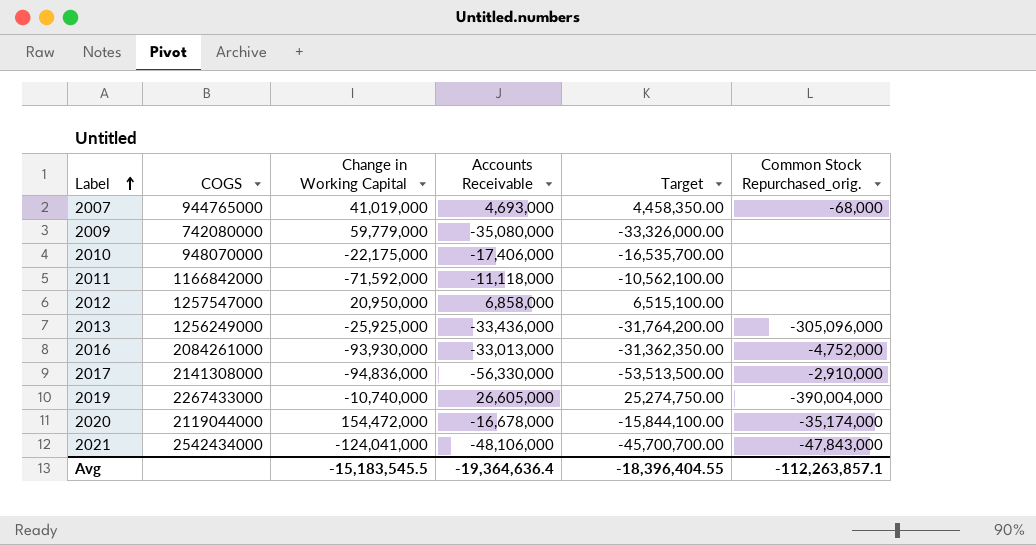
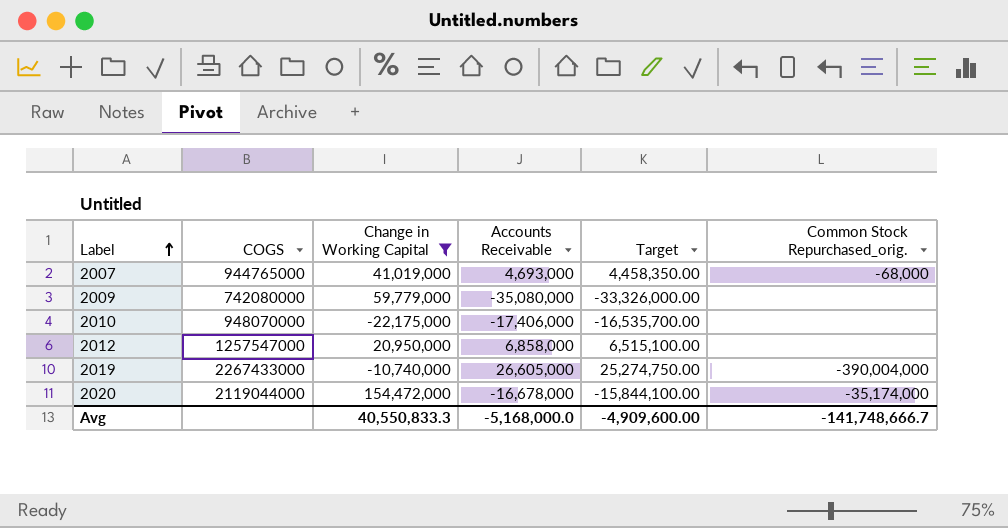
filter: none -> Change in Working Capital >= -22,175,000
Avg | Change in Working Capital: -15,183,545.5 -> 40,550,833.3
Avg | Accounts Receivable: -19,364,636.4 -> -5,168,000.0
Avg | Target: -18,396,404.55 -> -4,909,600.00
Avg | Common Stock Repurchased_orig.: -112,263,857.1 -> -141,748,666.7

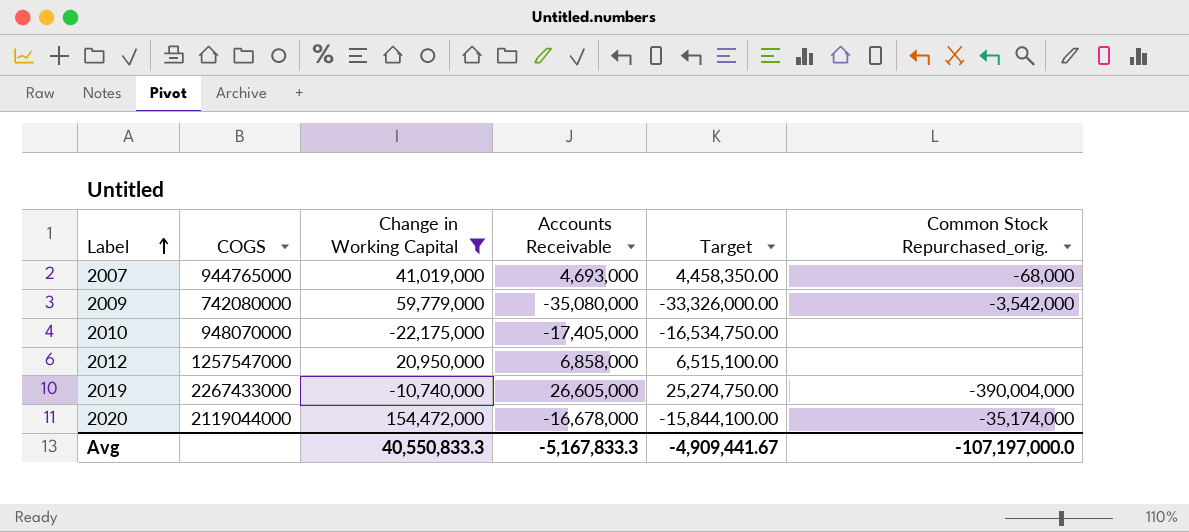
2009 | Common Stock Repurchased_orig.: none -> -3,542,000
2010 | Accounts Receivable: -17,406,000 -> -17,405,000
2010 | Target: -16,535,700.00 -> -16,534,750.00
Avg | Accounts Receivable: -5,168,000.0 -> -5,167,833.3
Avg | Target: -4,909,600.00 -> -4,909,441.67
Avg | Common Stock Repurchased_orig.: -141,748,666.7 -> -107,197,000.0

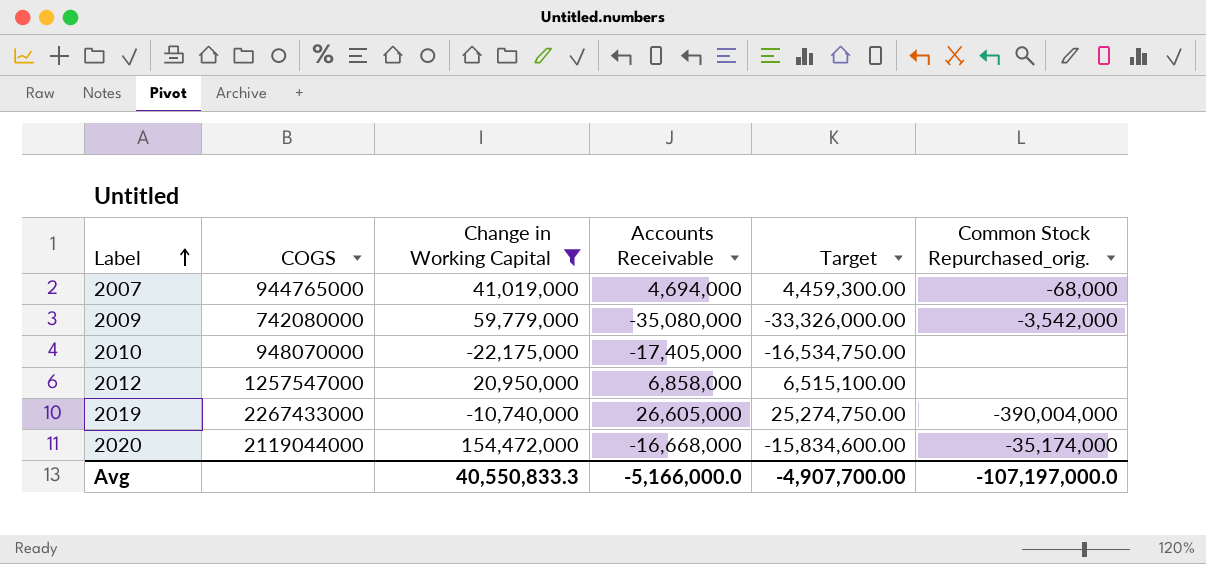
2007 | Accounts Receivable: 4,693,000 -> 4,694,000
2007 | Target: 4,458,350.00 -> 4,459,300.00
2020 | Accounts Receivable: -16,678,000 -> -16,668,000
2020 | Target: -15,844,100.00 -> -15,834,600.00
Avg | Accounts Receivable: -5,167,833.3 -> -5,166,000.0
Avg | Target: -4,909,441.67 -> -4,907,700.00

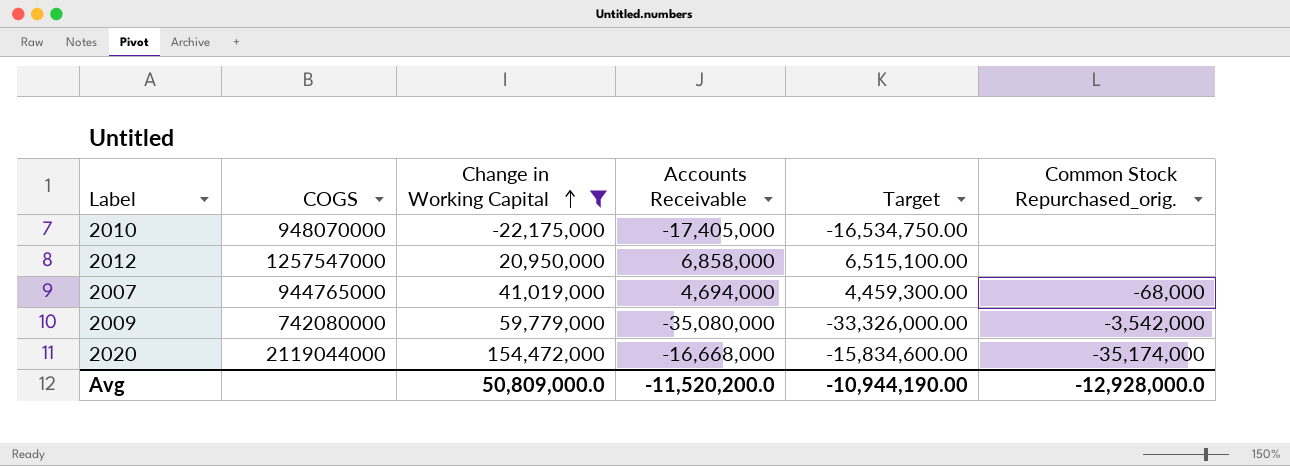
row order: Label ascending -> Change in Working Capital ascending
row 2019: 2267433000 | -10,740,000 | 26,605,000 | 25,274,750.00 | -390,004,000 -> none
Avg | Change in Working Capital: 40,550,833.3 -> 50,809,000.0
Avg | Accounts Receivable: -5,166,000.0 -> -11,520,200.0
Avg | Target: -4,907,700.00 -> -10,944,190.00
Avg | Common Stock Repurchased_orig.: -107,197,000.0 -> -12,928,000.0

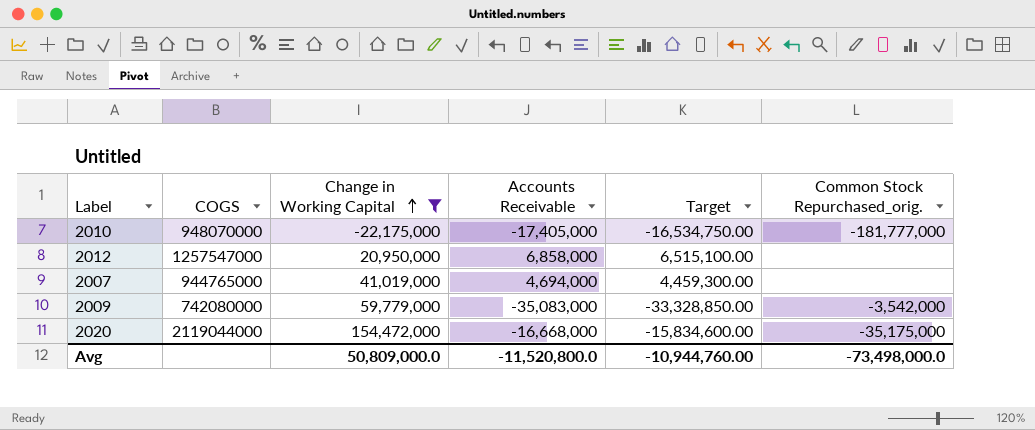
2010 | Common Stock Repurchased_orig.: none -> -181,777,000
2007 | Common Stock Repurchased_orig.: -68,000 -> none
2009 | Accounts Receivable: -35,080,000 -> -35,083,000
2009 | Target: -33,326,000.00 -> -33,328,850.00
2020 | Common Stock Repurchased_orig.: -35,174,000 -> -35,175,000
Avg | Accounts Receivable: -11,520,200.0 -> -11,520,800.0
Avg | Target: -10,944,190.00 -> -10,944,760.00
Avg | Common Stock Repurchased_orig.: -12,928,000.0 -> -73,498,000.0

